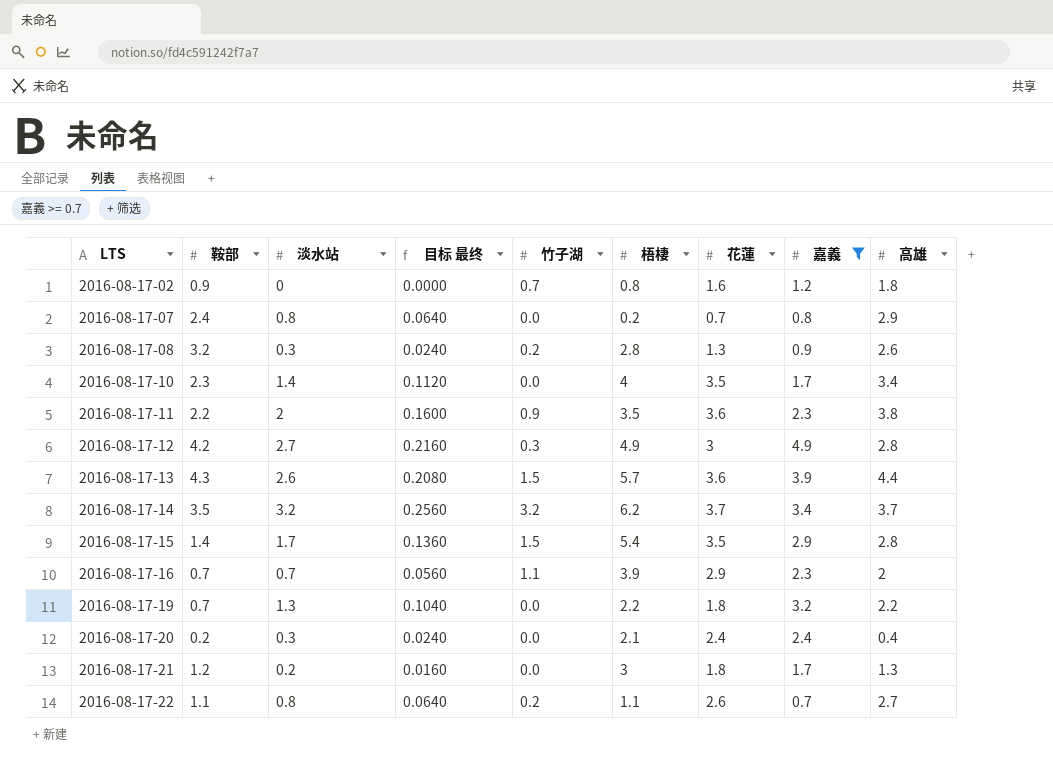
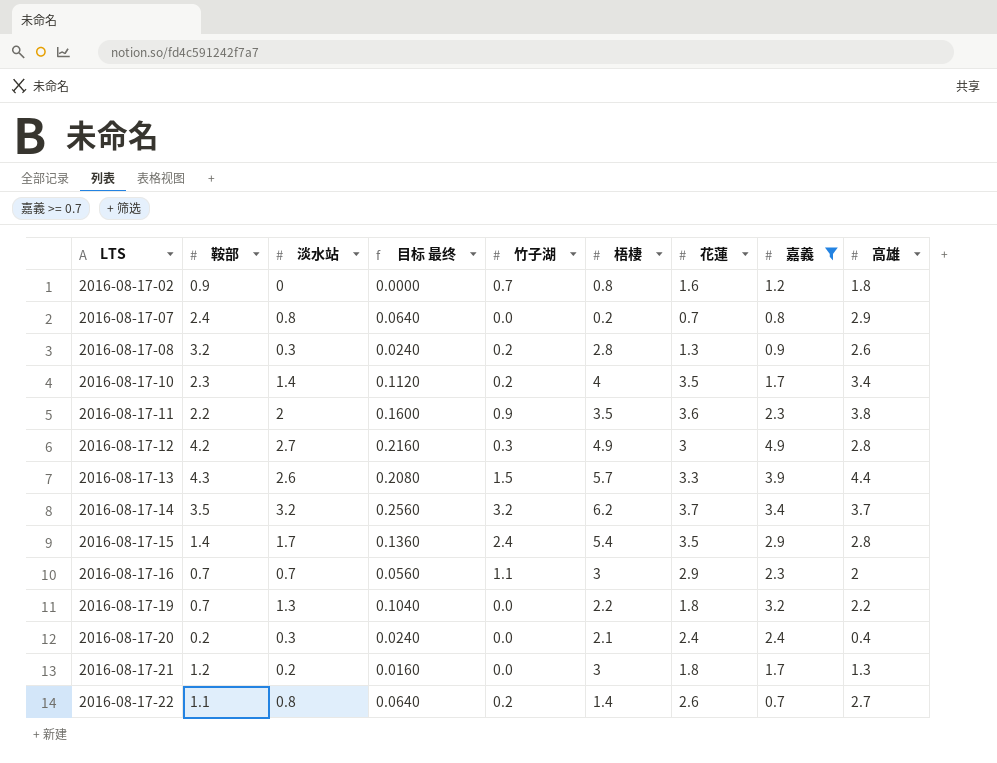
2016-08-17-10 | 竹子湖: 0.0 -> 0.2
2016-08-17-13 | 花蓮: 3.6 -> 3.3
2016-08-17-15 | 竹子湖: 1.5 -> 2.4
2016-08-17-16 | 梧棲: 3.9 -> 3
2016-08-17-22 | 梧棲: 1.1 -> 1.4

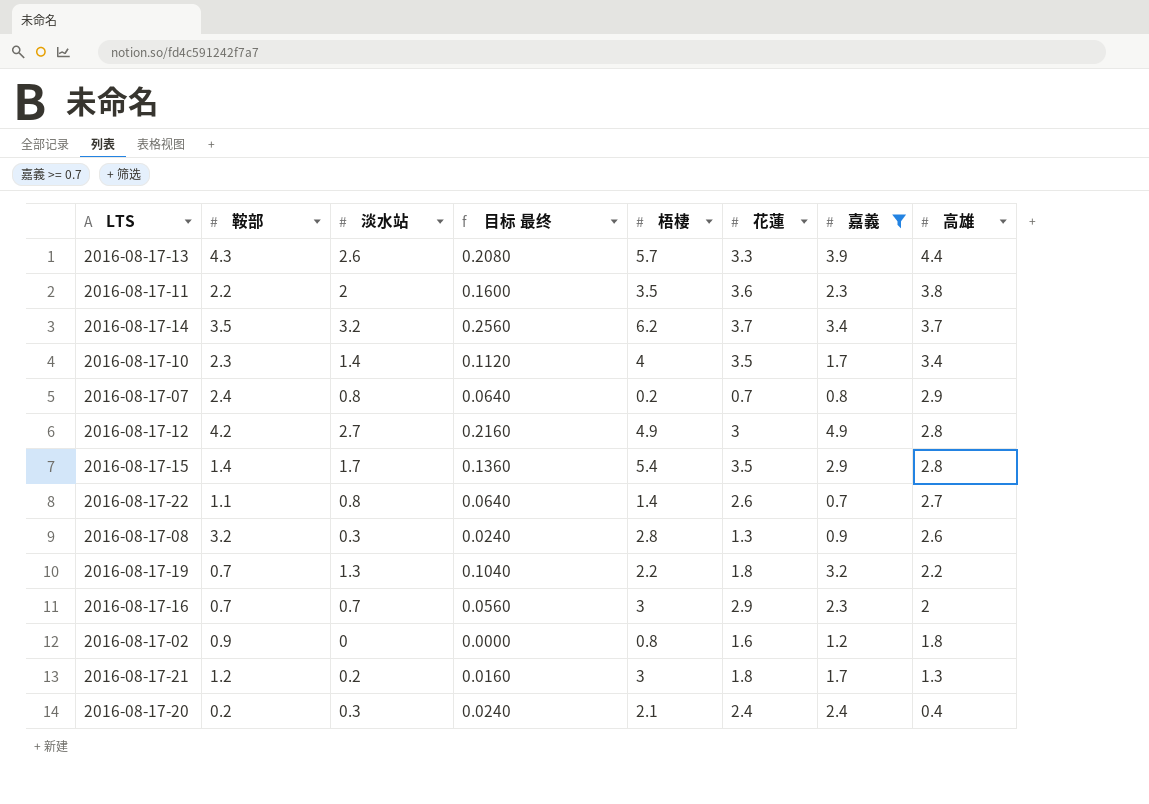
row order: LTS ascending -> 高雄 descending
column 竹子湖 | position: 5 -> none

